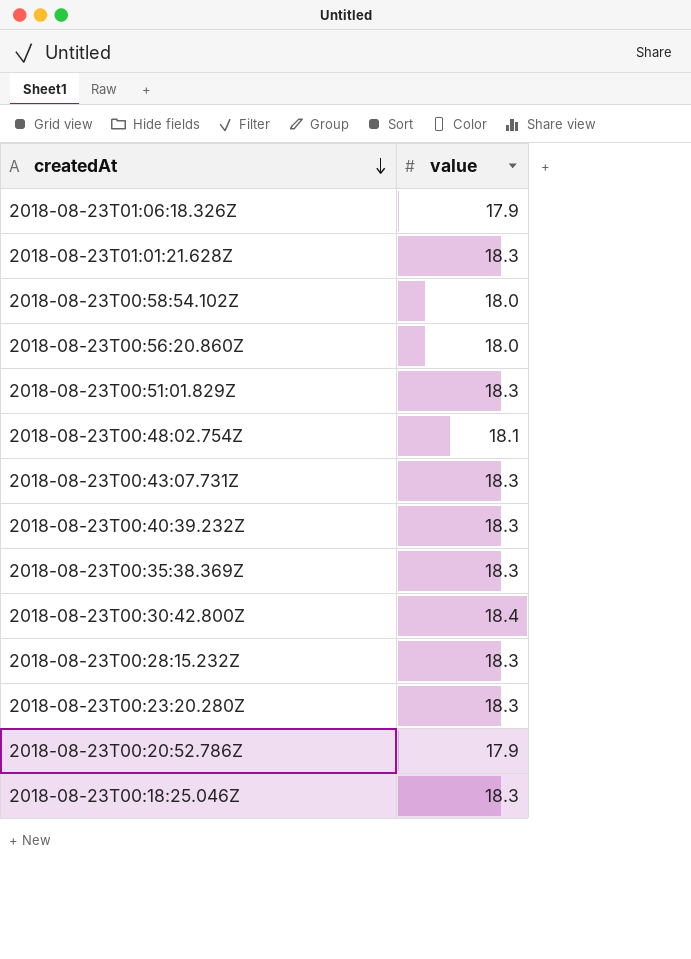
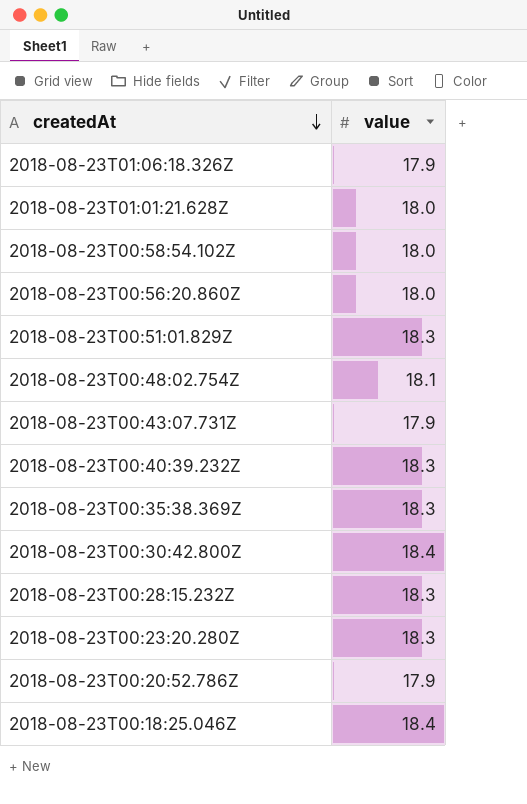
2018-08-23T01:01:21.628Z | value: 18.3 -> 18.0
2018-08-23T00:43:07.731Z | value: 18.3 -> 17.9
2018-08-23T00:18:25.046Z | value: 18.3 -> 18.4

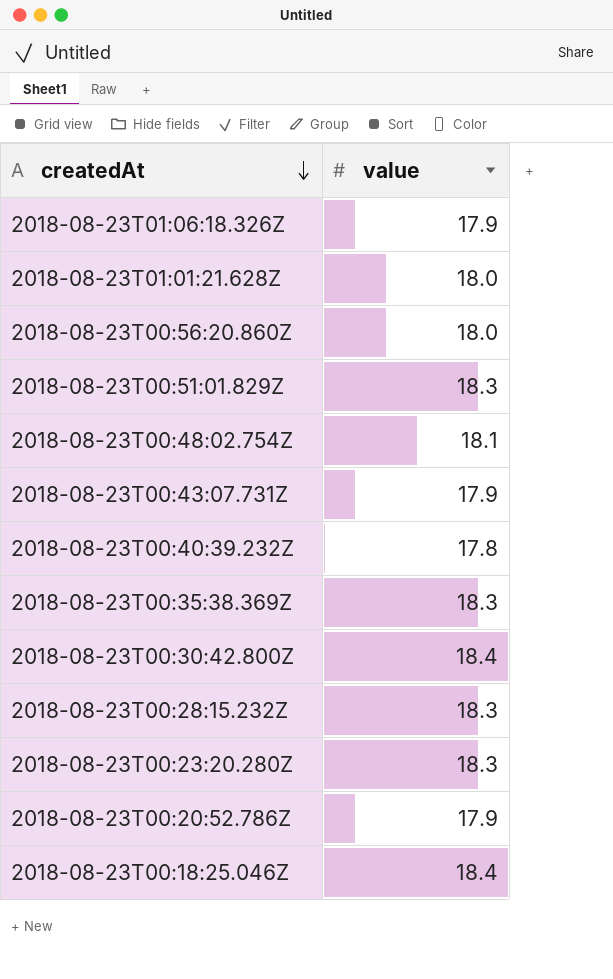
row 2018-08-23T00:58:54.102Z: 18.0 -> none
2018-08-23T00:40:39.232Z | value: 18.3 -> 17.8

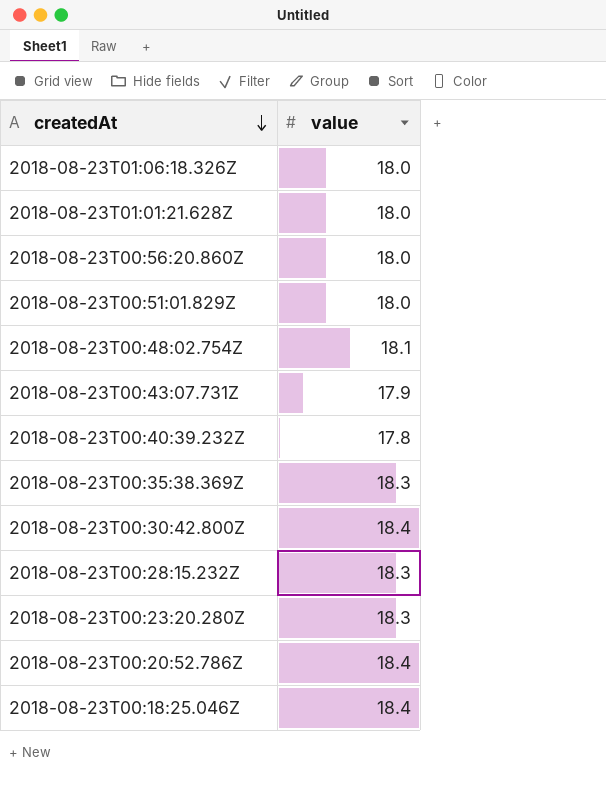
2018-08-23T01:06:18.326Z | value: 17.9 -> 18.0
2018-08-23T00:51:01.829Z | value: 18.3 -> 18.0
2018-08-23T00:20:52.786Z | value: 17.9 -> 18.4

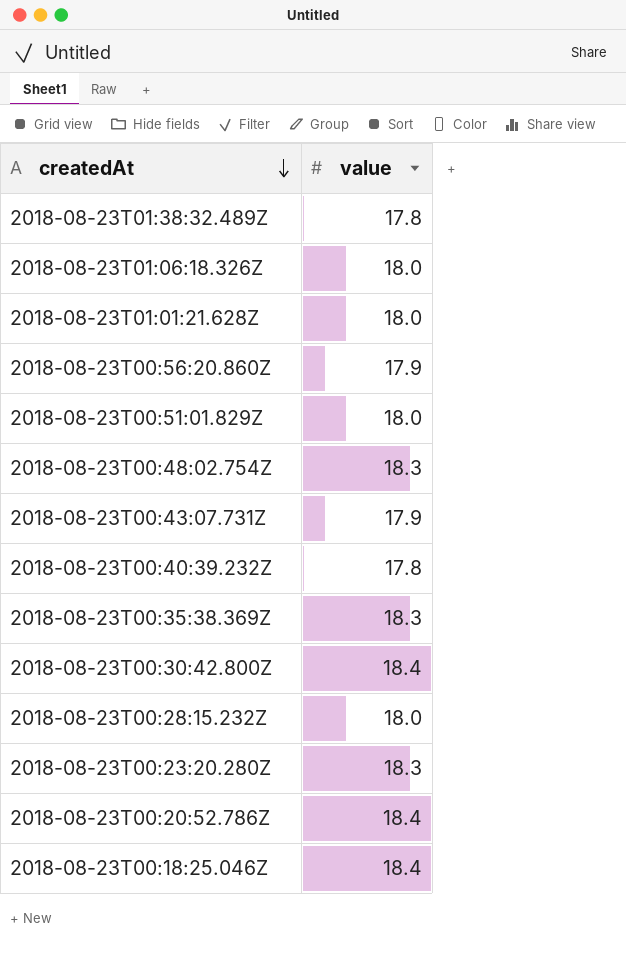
row 2018-08-23T01:38:32.489Z: none -> 17.8
2018-08-23T00:56:20.860Z | value: 18.0 -> 17.9
2018-08-23T00:48:02.754Z | value: 18.1 -> 18.3
2018-08-23T00:28:15.232Z | value: 18.3 -> 18.0

